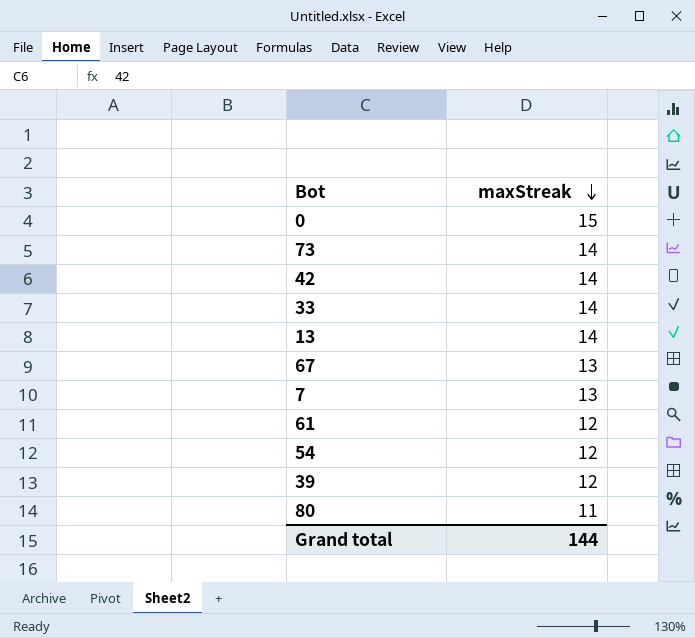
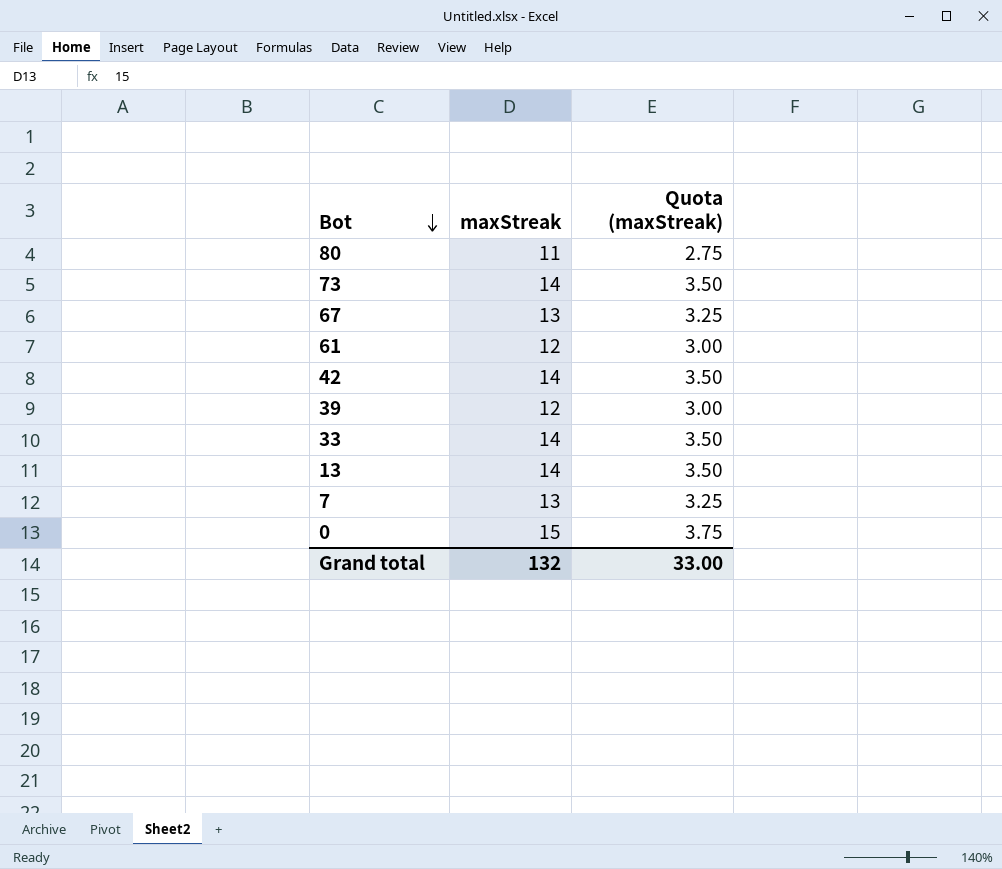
row order: maxStreak descending -> Bot descending
column Quota (maxStreak) | formula: none -> [maxStreak] * 0.25
row 54: 12 -> none
Grand total | maxStreak: 144 -> 132

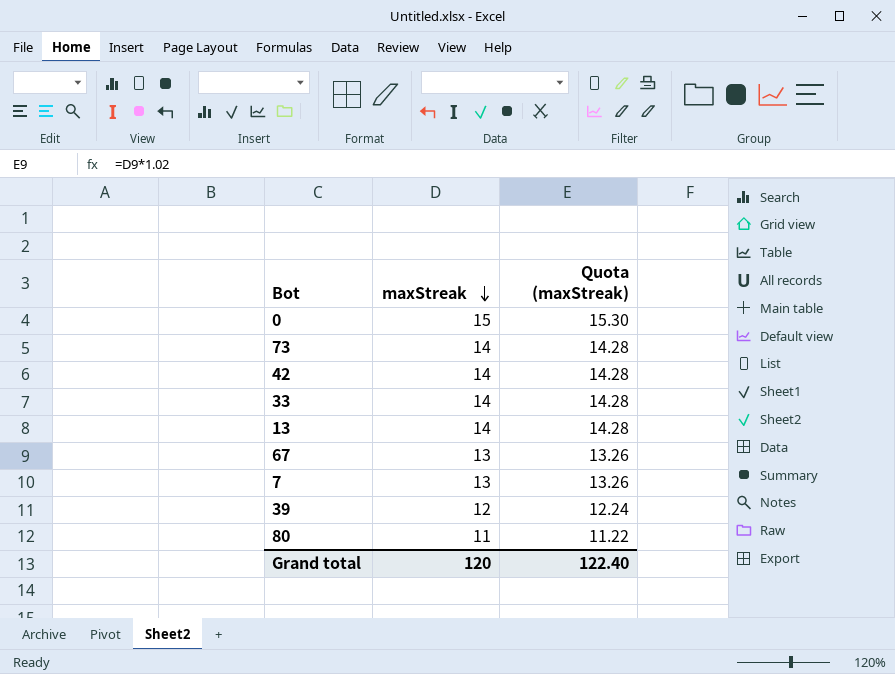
row order: Bot descending -> maxStreak descending
column Quota (maxStreak) | formula: [maxStreak] * 0.25 -> [maxStreak] * 1.02
row 61: 12 | 3.00 -> none
Grand total | maxStreak: 132 -> 120
Grand total | Quota (maxStreak): 33.00 -> 122.40

